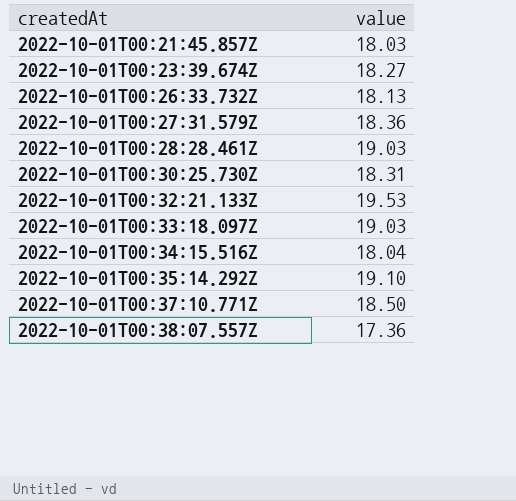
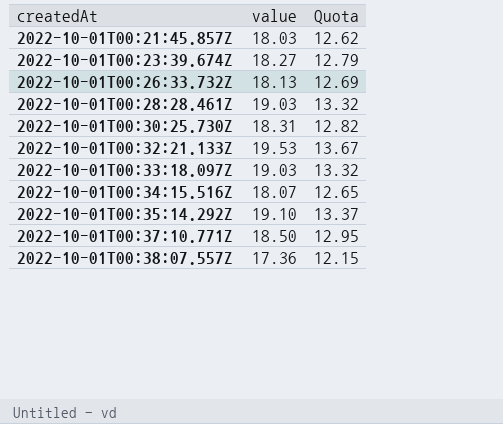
column Quota | formula: none -> [value] * 0.7
row 2022-10-01T00:27:31.579Z: 18.36 -> none
2022-10-01T00:34:15.516Z | value: 18.04 -> 18.07

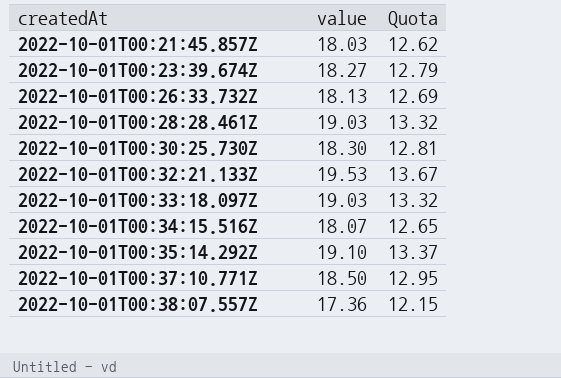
2022-10-01T00:30:25.730Z | value: 18.31 -> 18.30
2022-10-01T00:30:25.730Z | Quota: 12.82 -> 12.81

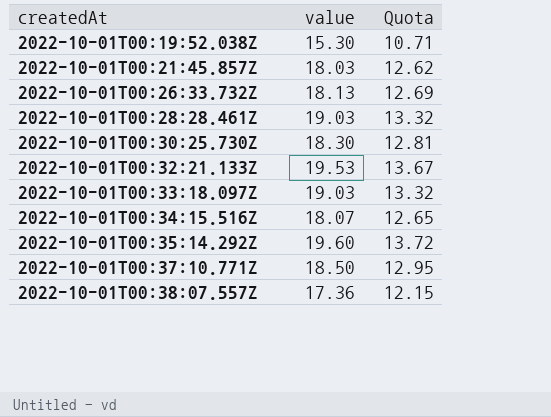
row 2022-10-01T00:23:39.674Z: 18.27 | 12.79 -> none
row 2022-10-01T00:19:52.038Z: none -> 15.30 | 10.71
2022-10-01T00:35:14.292Z | value: 19.10 -> 19.60
2022-10-01T00:35:14.292Z | Quota: 13.37 -> 13.72

